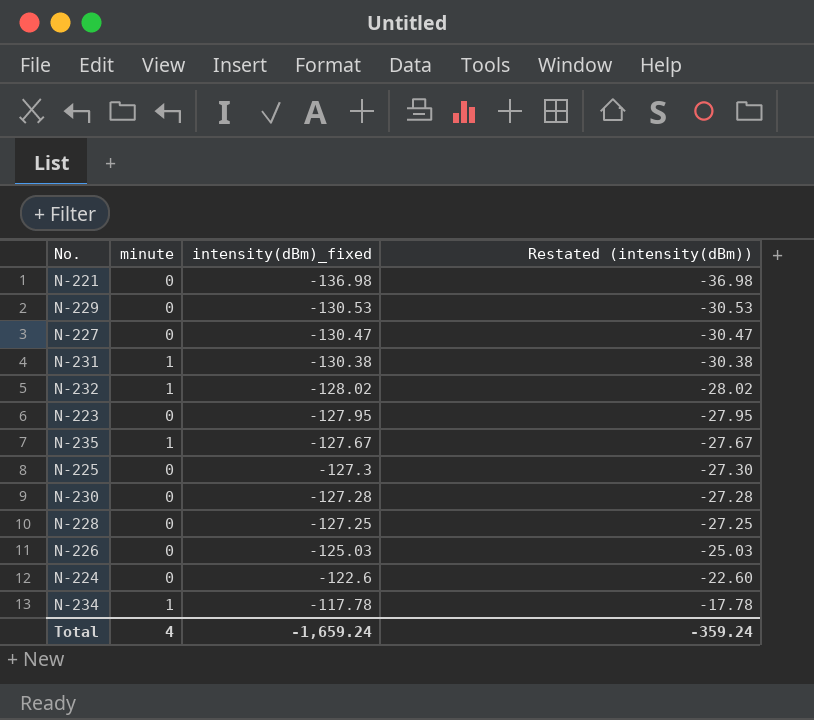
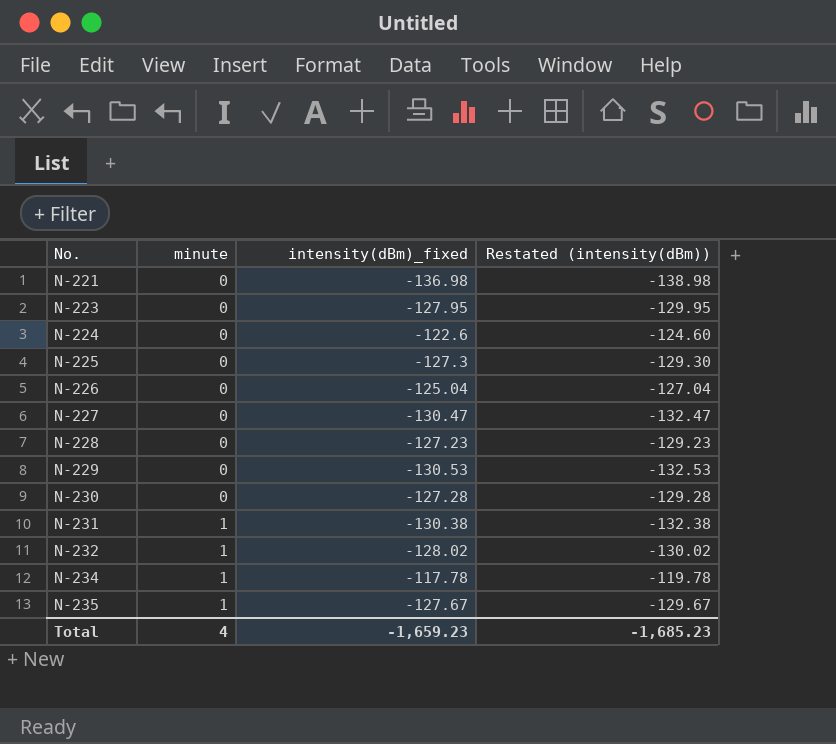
row order: intensity(dBm)_fixed ascending -> No. ascending
column Restated (intensity(dBm)) | formula: [intensity(dBm)_fixed] + 100 -> [intensity(dBm)_fixed] - 2
N-226 | intensity(dBm)_fixed: -125.03 -> -125.04
N-228 | intensity(dBm)_fixed: -127.25 -> -127.23
Total | intensity(dBm)_fixed: -1,659.24 -> -1,659.23
Total | Restated (intensity(dBm)): -359.24 -> -1,685.23

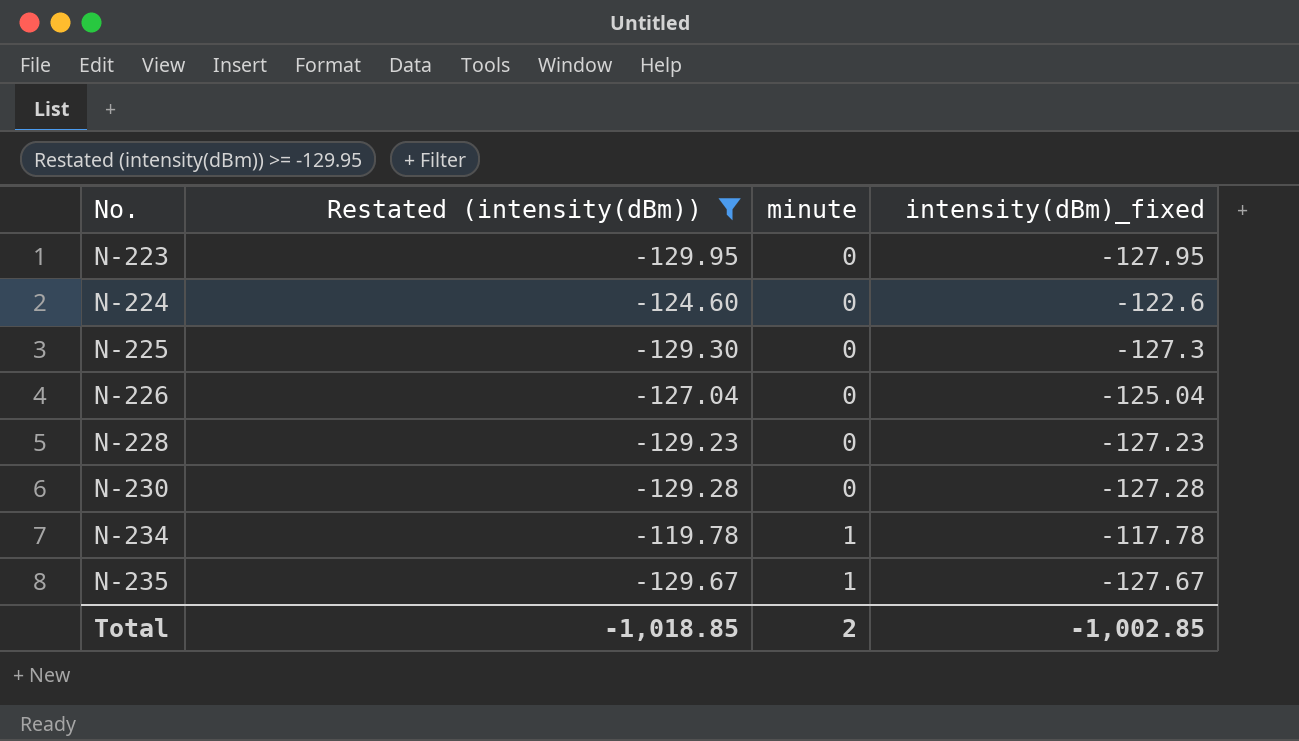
filter: none -> Restated (intensity(dBm)) >= -129.95
column Restated (intensity(dBm)) | position: 4 -> 2
Total | Restated (intensity(dBm)): -1,685.23 -> -1,018.85
Total | minute: 4 -> 2
Total | intensity(dBm)_fixed: -1,659.23 -> -1,002.85

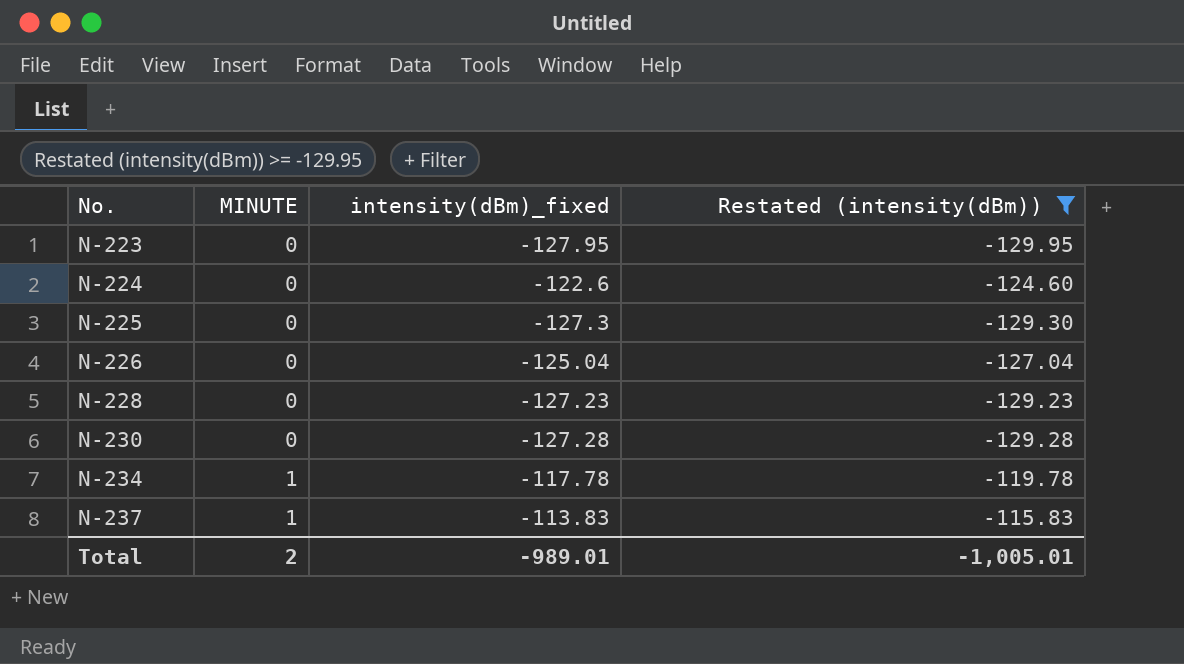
column name: minute -> MINUTE
column Restated (intensity(dBm)) | position: 2 -> 4
row N-235: -129.67 | 1 | -127.67 -> none
row N-237: none -> 1 | -113.83 | -115.83
Total | intensity(dBm)_fixed: -1,002.85 -> -989.01
Total | Restated (intensity(dBm)): -1,018.85 -> -1,005.01

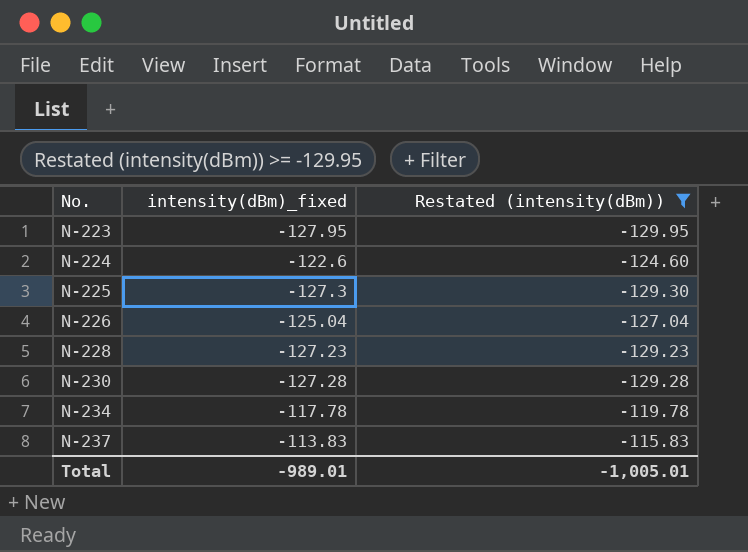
column MINUTE | position: 2 -> none

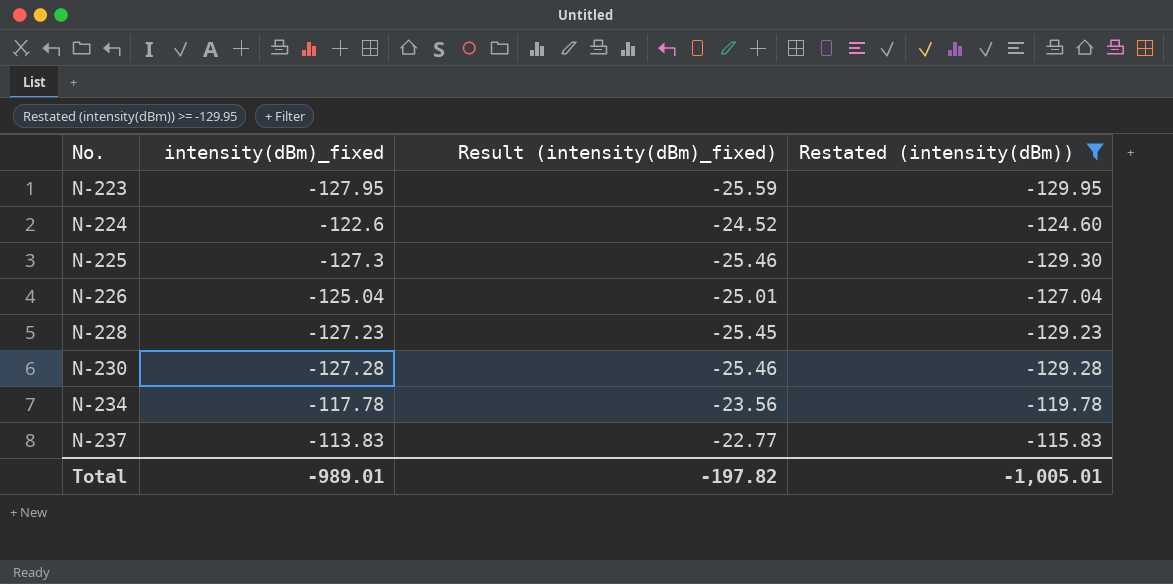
column Result (intensity(dBm)_fixed) | formula: none -> [intensity(dBm)_fixed] * 0.2

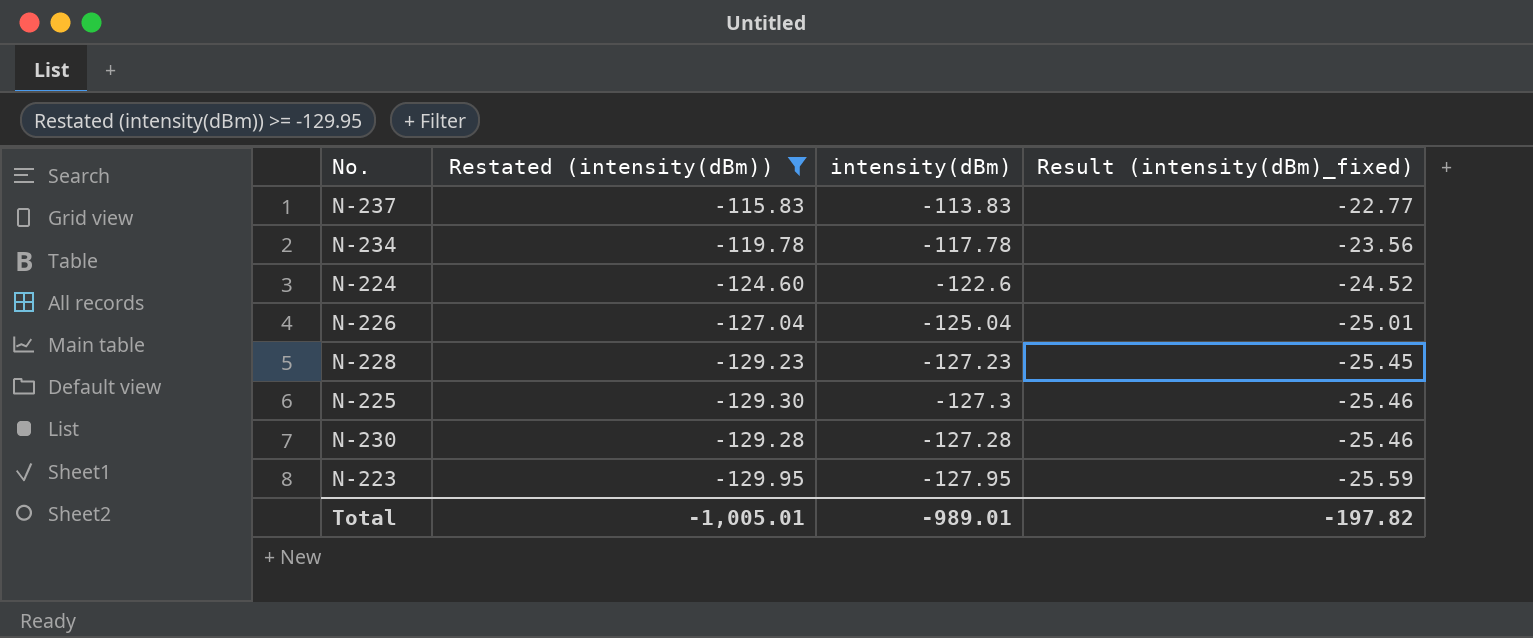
row order: No. ascending -> Result (intensity(dBm)_fixed) descending
column Restated (intensity(dBm)) | position: 4 -> 2
column name: intensity(dBm)_fixed -> intensity(dBm)

